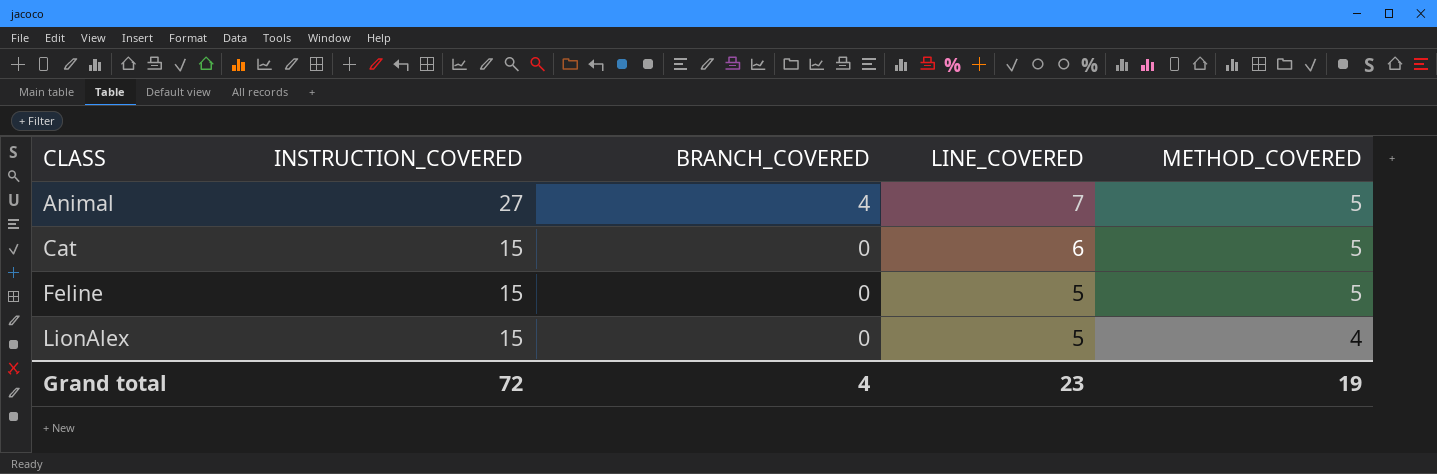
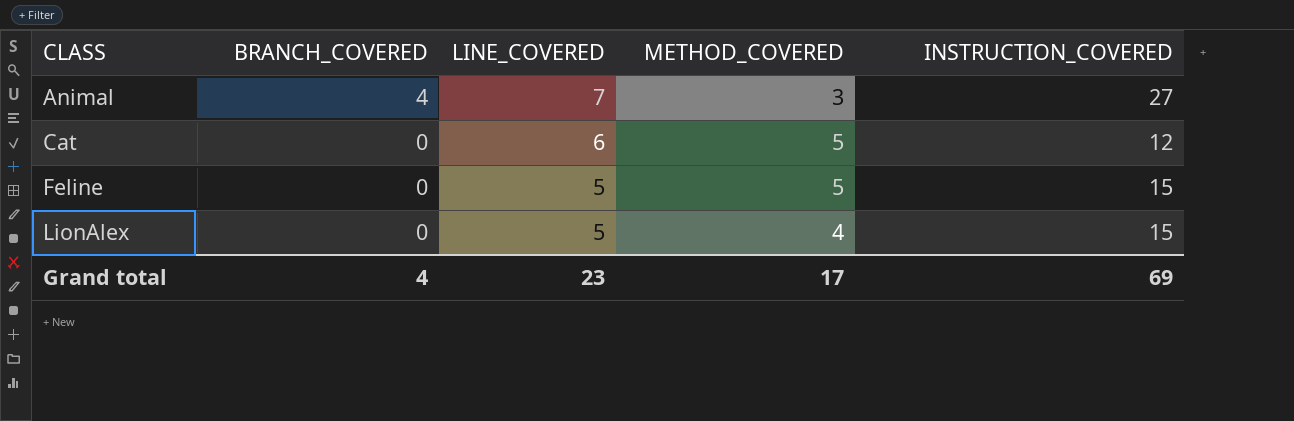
column INSTRUCTION_COVERED | position: 2 -> 5
Animal | METHOD_COVERED: 5 -> 3
Cat | INSTRUCTION_COVERED: 15 -> 12
Grand total | METHOD_COVERED: 19 -> 17
Grand total | INSTRUCTION_COVERED: 72 -> 69

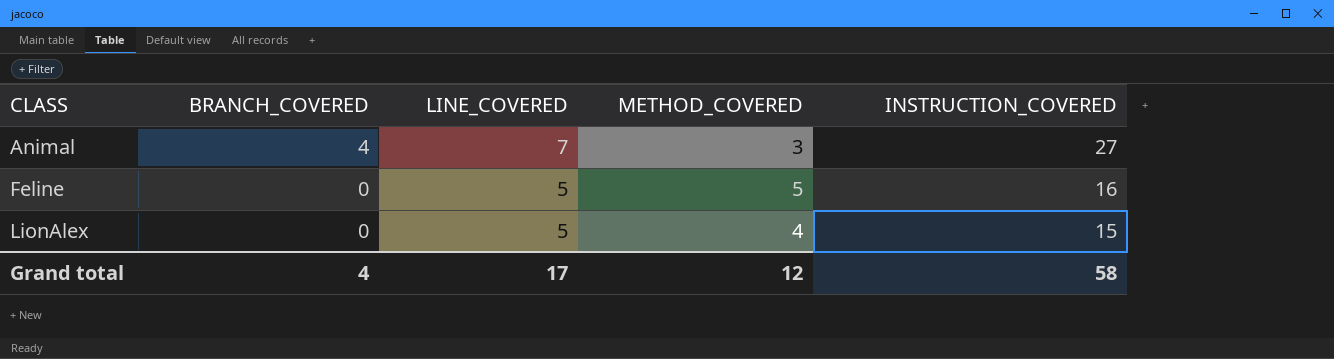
row Cat: 0 | 6 | 5 | 12 -> none
Feline | INSTRUCTION_COVERED: 15 -> 16
Grand total | LINE_COVERED: 23 -> 17
Grand total | METHOD_COVERED: 17 -> 12
Grand total | INSTRUCTION_COVERED: 69 -> 58

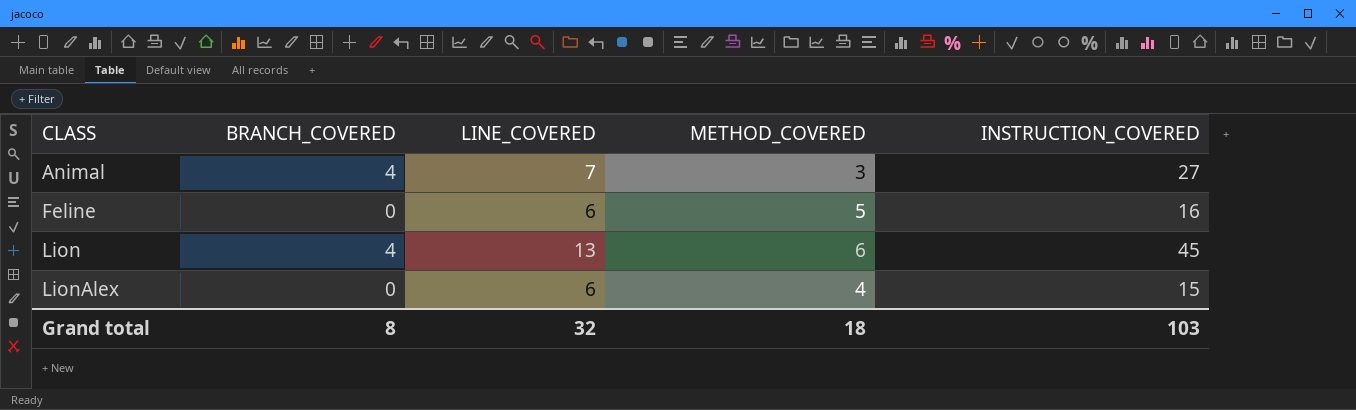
Feline | LINE_COVERED: 5 -> 6
row Lion: none -> 4 | 13 | 6 | 45
LionAlex | LINE_COVERED: 5 -> 6
Grand total | BRANCH_COVERED: 4 -> 8
Grand total | LINE_COVERED: 17 -> 32
Grand total | METHOD_COVERED: 12 -> 18
Grand total | INSTRUCTION_COVERED: 58 -> 103

